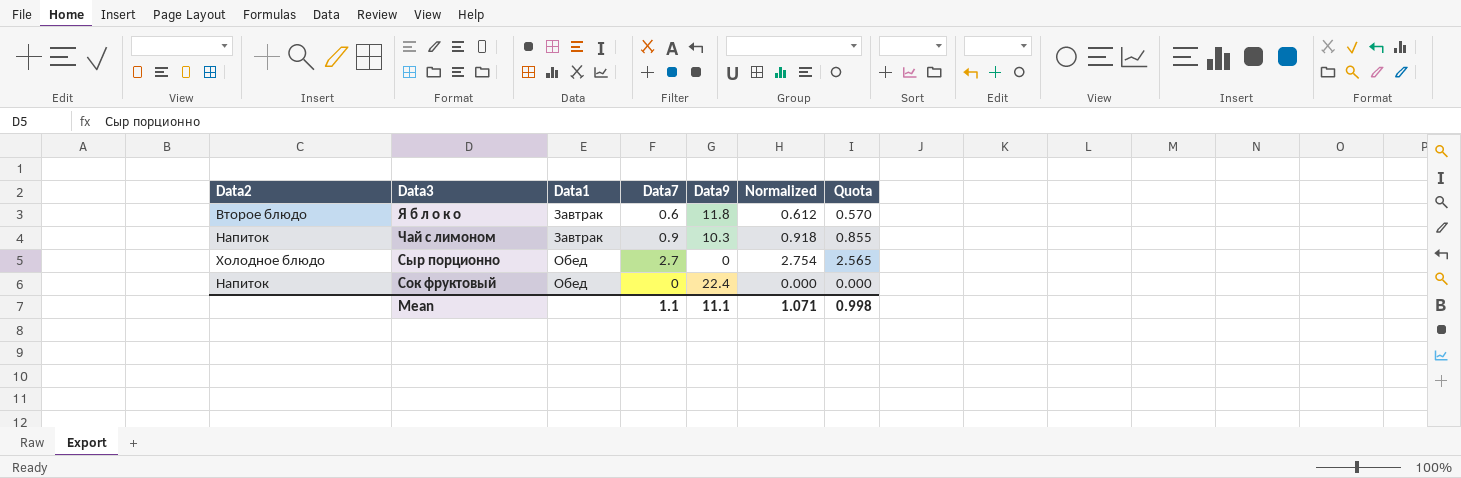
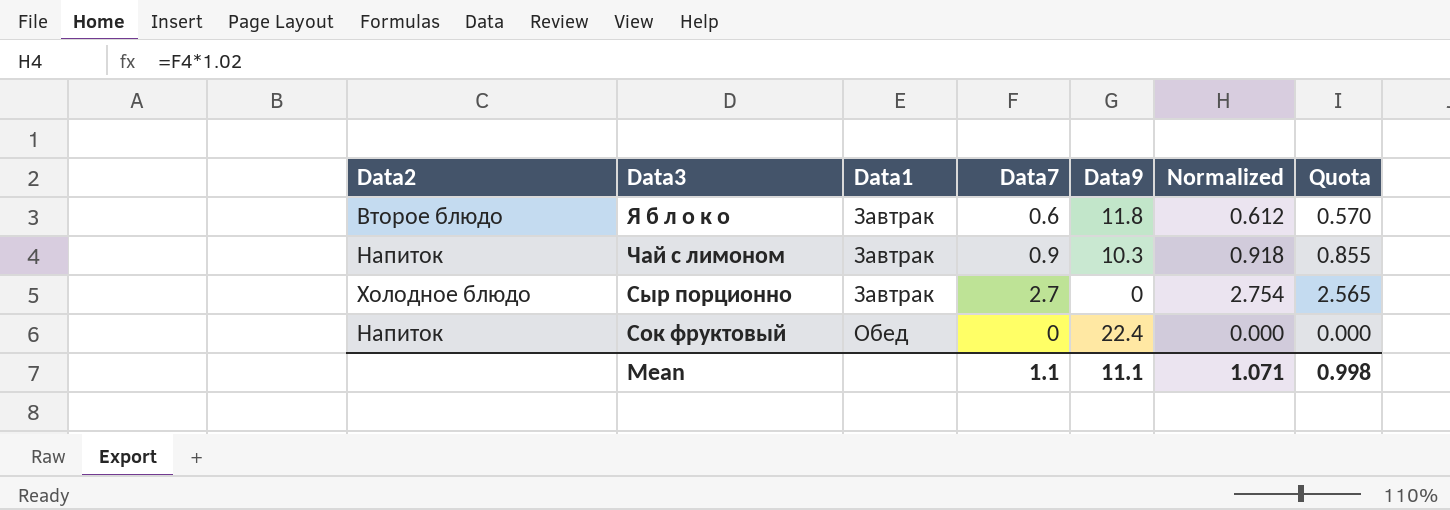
Сыр порционно | Data1: Обед -> Завтрак

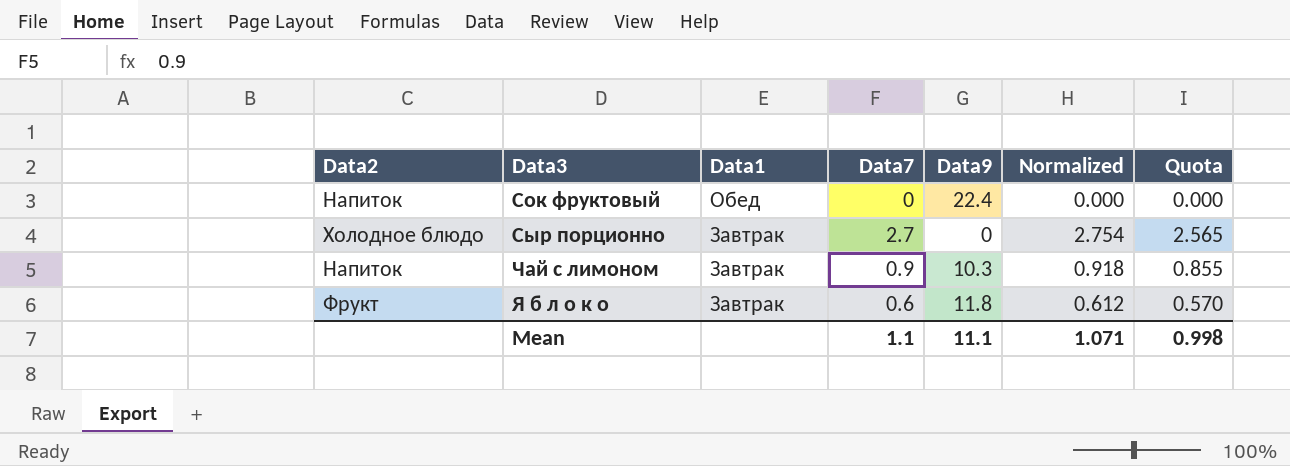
row order: Data3 descending -> Data3 ascending
Я б л о к о | Data2: Второе блюдо -> Фрукт

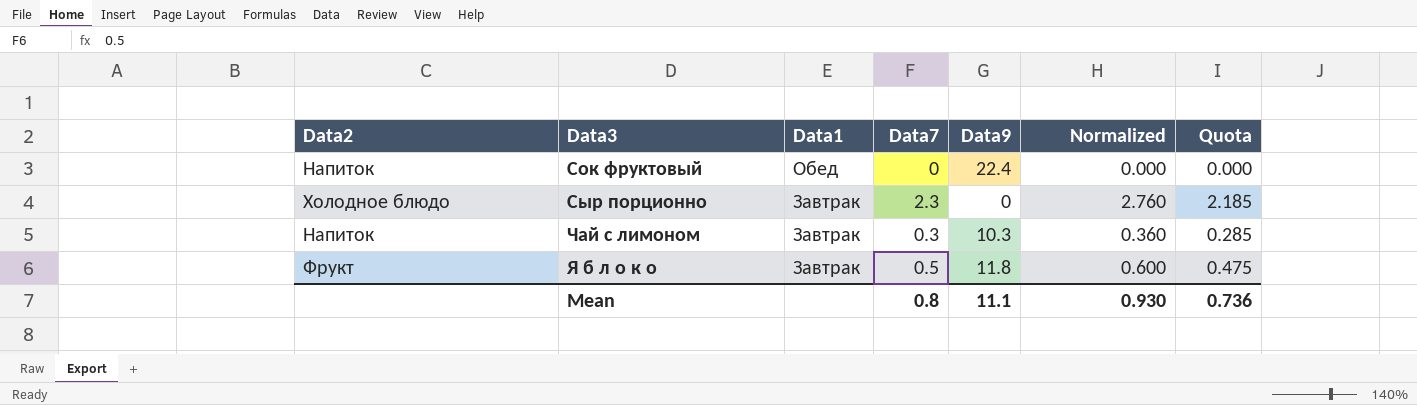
column Normalized | formula: [Data7] * 1.02 -> [Data7] * 1.2
Сыр порционно | Data7: 2.7 -> 2.3
Сыр порционно | Quota: 2.565 -> 2.185
Чай с лимоном | Data7: 0.9 -> 0.3
Чай с лимоном | Quota: 0.855 -> 0.285
Я б л о к о | Data7: 0.6 -> 0.5
Я б л о к о | Quota: 0.570 -> 0.475
Mean | Data7: 1.1 -> 0.8
Mean | Normalized: 1.071 -> 0.930
Mean | Quota: 0.998 -> 0.736

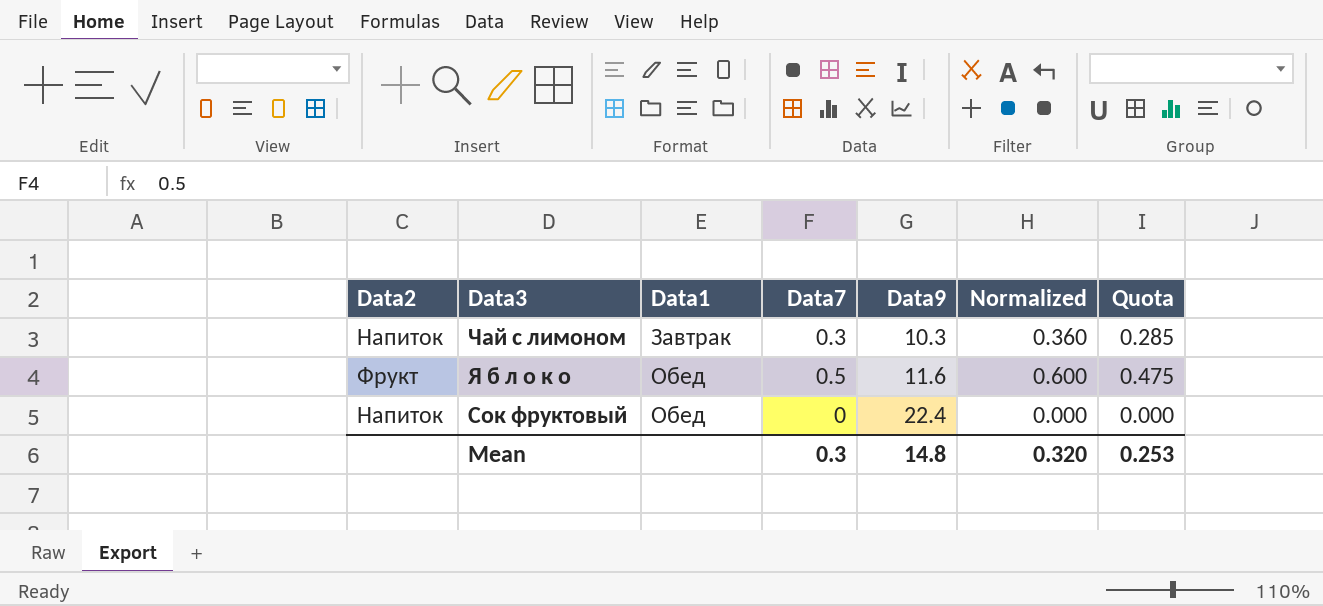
row order: Data3 ascending -> Data1 ascending
row Сыр порционно: Холодное блюдо | Завтрак | 2.3 | 0 | 2.760 | 2.185 -> none
Я б л о к о | Data1: Завтрак -> Обед
Я б л о к о | Data9: 11.8 -> 11.6
Mean | Data7: 0.8 -> 0.3
Mean | Data9: 11.1 -> 14.8
Mean | Normalized: 0.930 -> 0.320
Mean | Quota: 0.736 -> 0.253

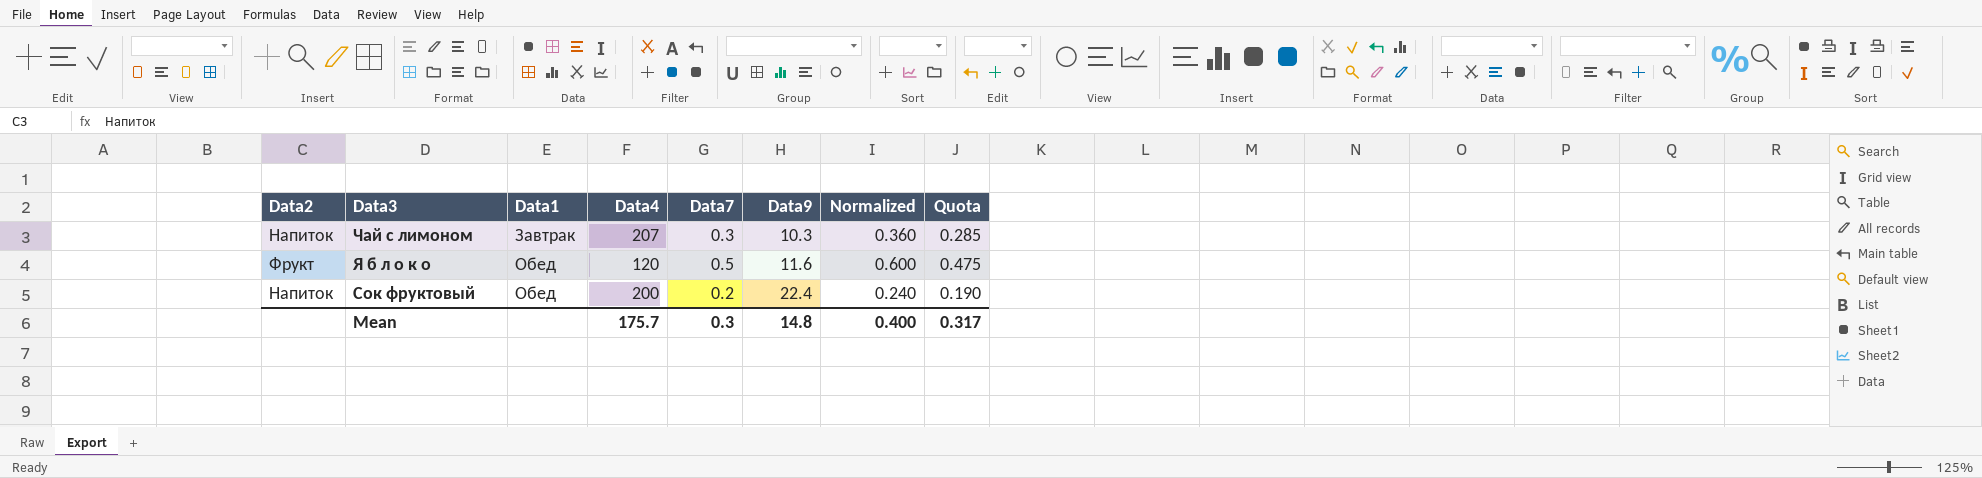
column Data4 | position: none -> 4
Сок фруктовый | Data7: 0 -> 0.2
Сок фруктовый | Normalized: 0.000 -> 0.240
Сок фруктовый | Quota: 0.000 -> 0.190
Mean | Normalized: 0.320 -> 0.400
Mean | Quota: 0.253 -> 0.317

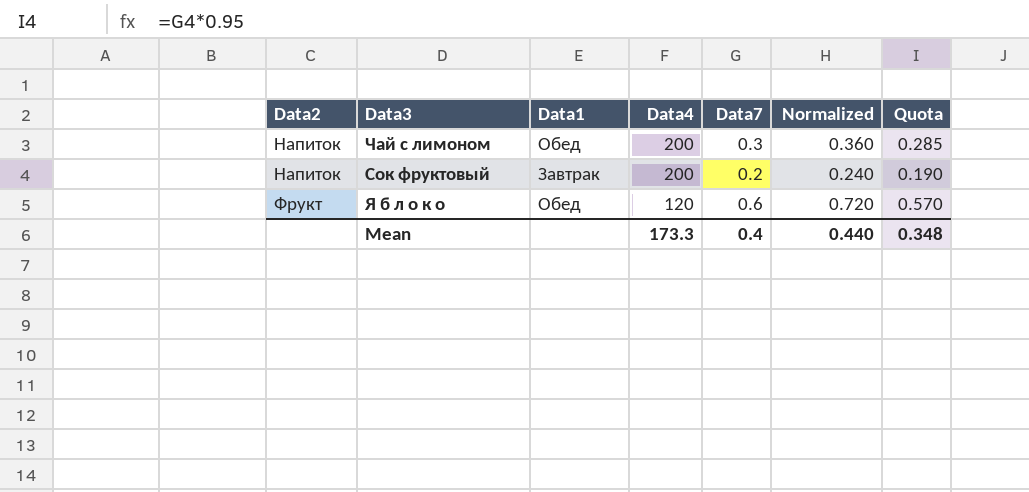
row order: Data1 ascending -> Data2 ascending
column Data9 | position: 6 -> none
Чай с лимоном | Data1: Завтрак -> Обед
Чай с лимоном | Data4: 207 -> 200
Сок фруктовый | Data1: Обед -> Завтрак
Я б л о к о | Data7: 0.5 -> 0.6
Я б л о к о | Normalized: 0.600 -> 0.720
Я б л о к о | Quota: 0.475 -> 0.570
Mean | Data4: 175.7 -> 173.3
Mean | Data7: 0.3 -> 0.4
Mean | Normalized: 0.400 -> 0.440
Mean | Quota: 0.317 -> 0.348

